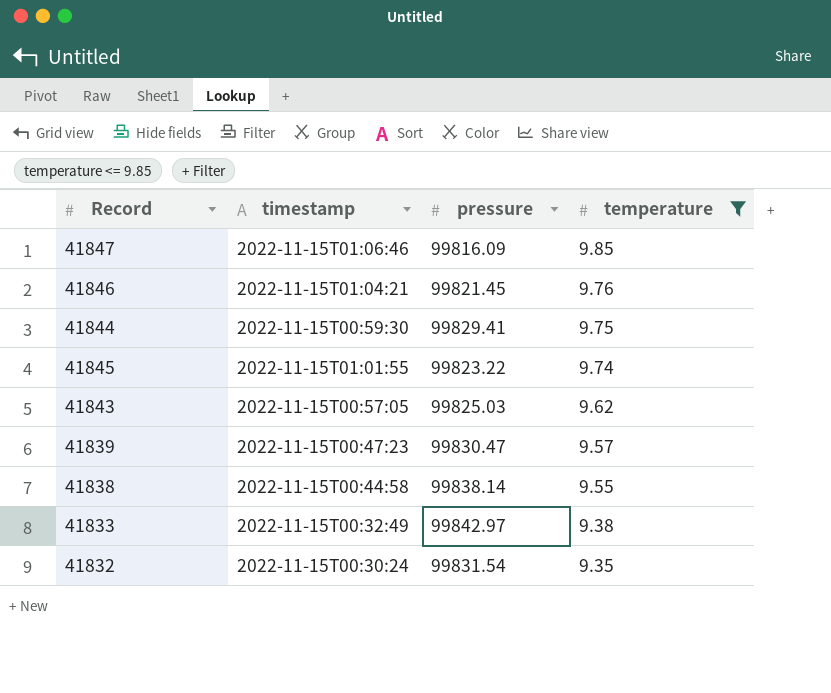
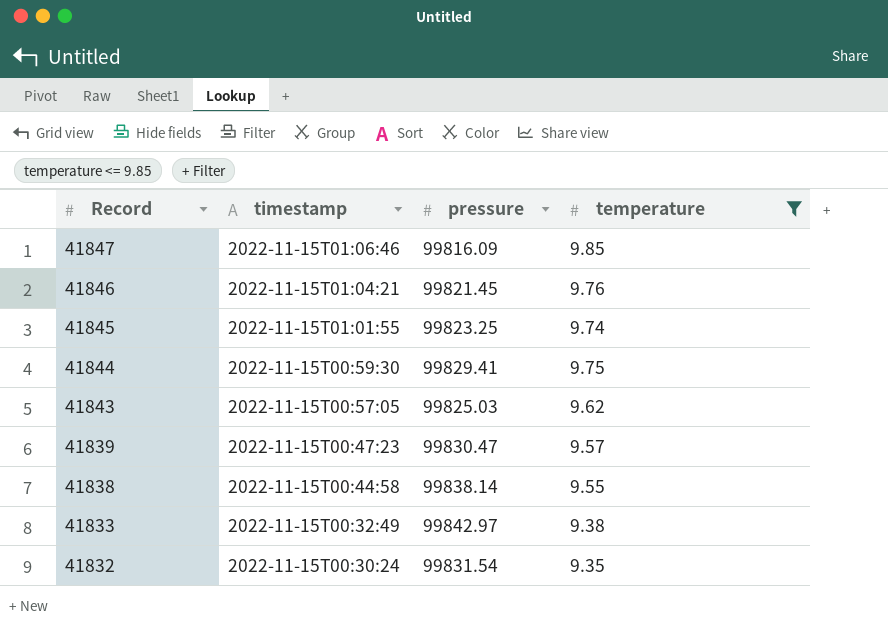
row order: temperature descending -> Record descending
41845 | pressure: 99823.22 -> 99823.25

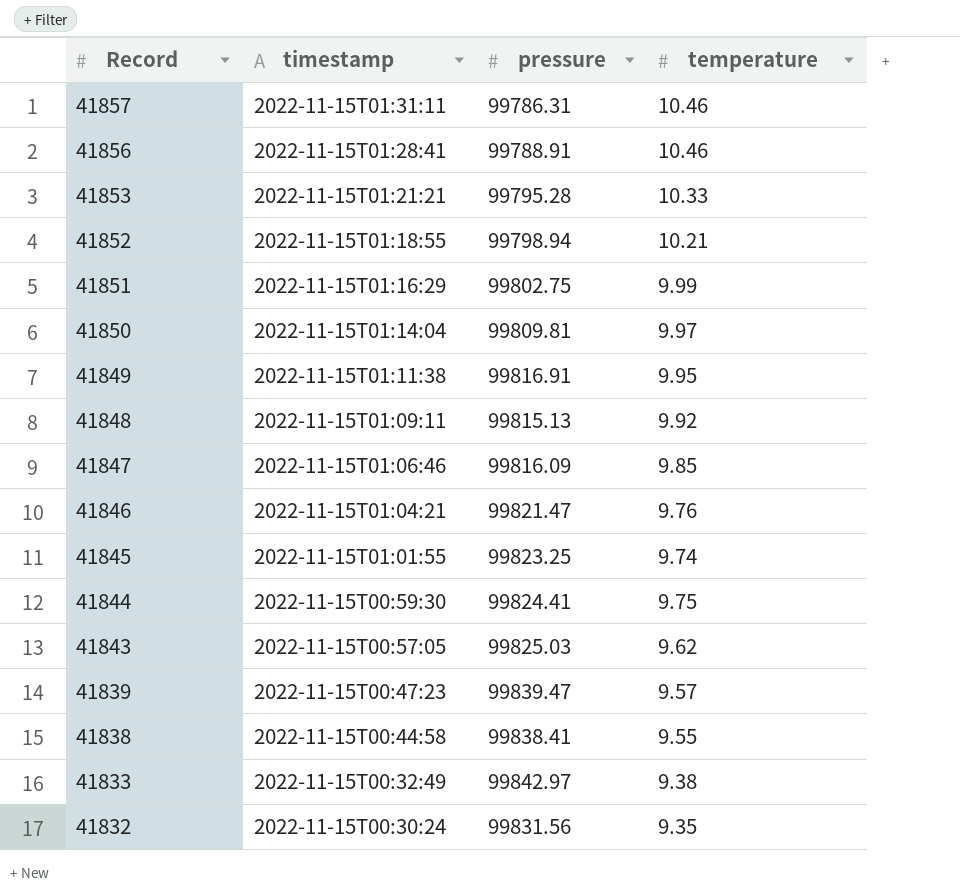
filter: temperature <= 9.85 -> none
41846 | pressure: 99821.45 -> 99821.47
41844 | pressure: 99829.41 -> 99824.41
41839 | pressure: 99830.47 -> 99839.47
41838 | pressure: 99838.14 -> 99838.41
41832 | pressure: 99831.54 -> 99831.56

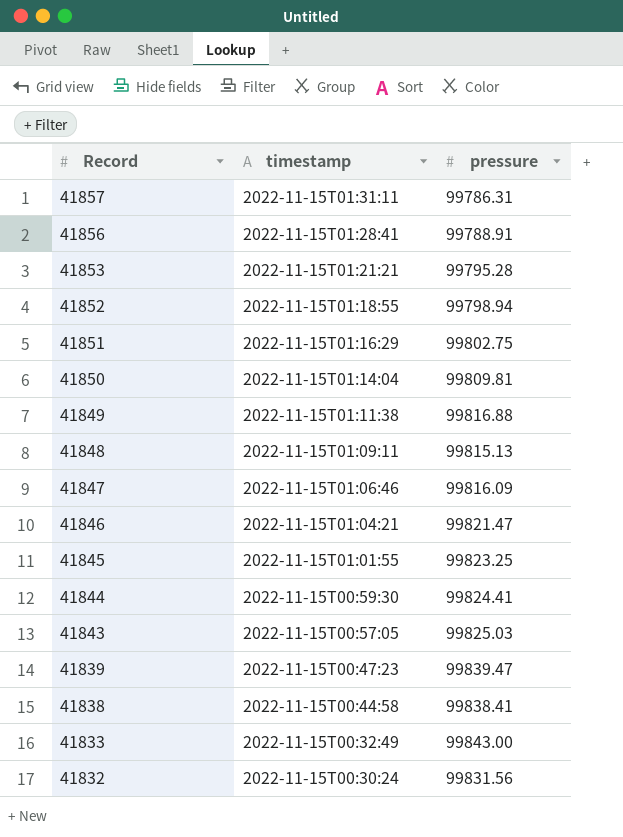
column temperature | position: 4 -> none
41849 | pressure: 99816.91 -> 99816.88
41833 | pressure: 99842.97 -> 99843.00

